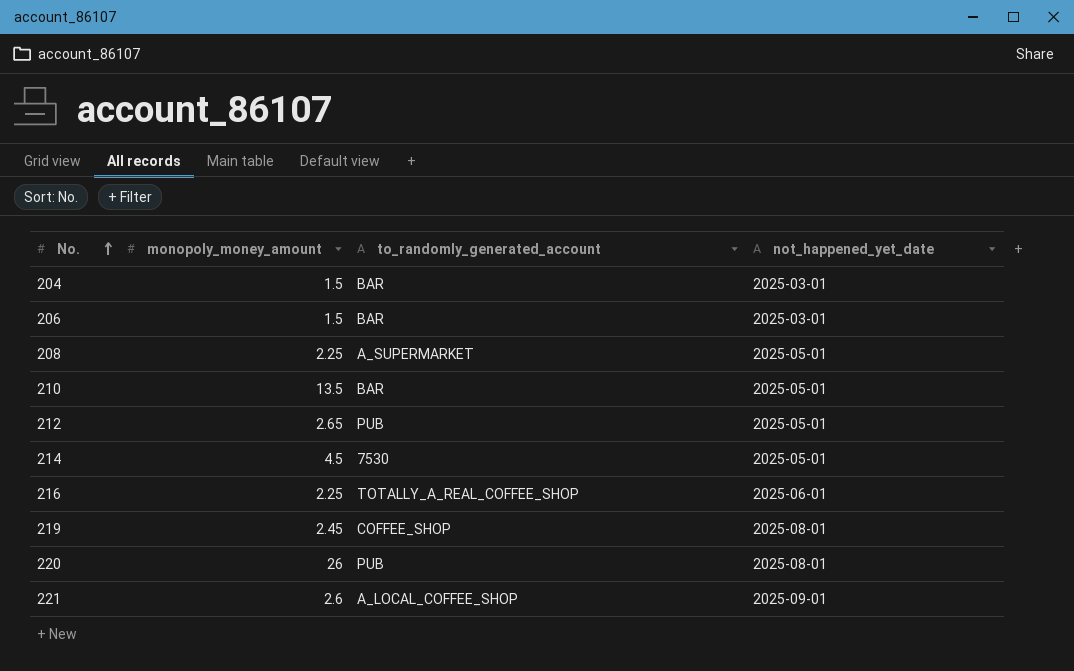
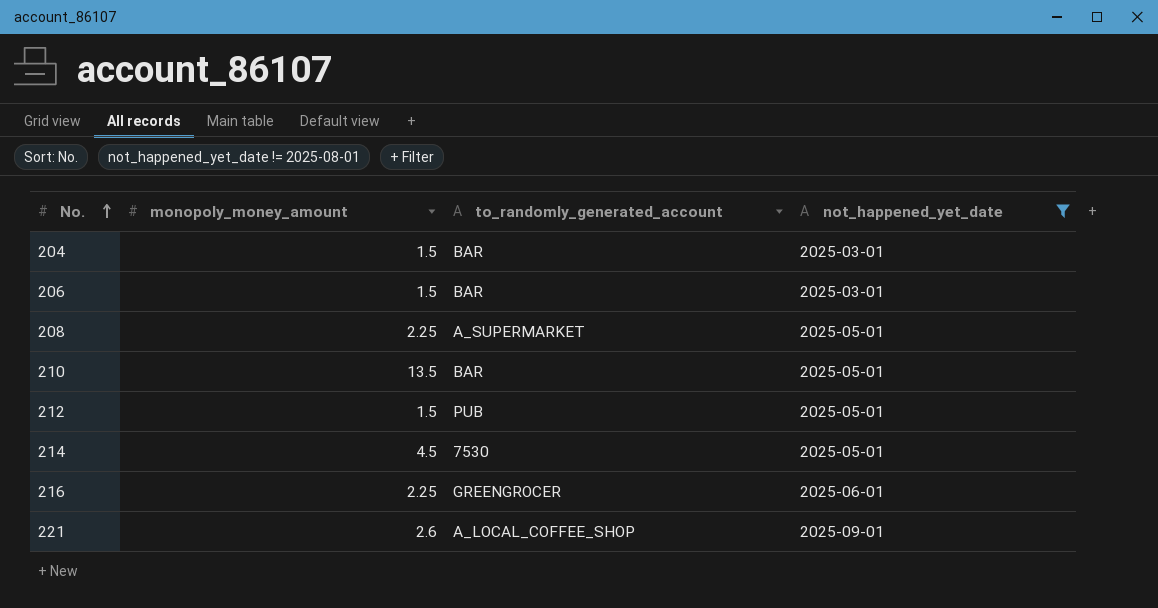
filter: none -> not_happened_yet_date != 2025-08-01
212 | monopoly_money_amount: 2.65 -> 1.5
216 | to_randomly_generated_account: TOTALLY_A_REAL_COFFEE_SHOP -> GREENGROCER

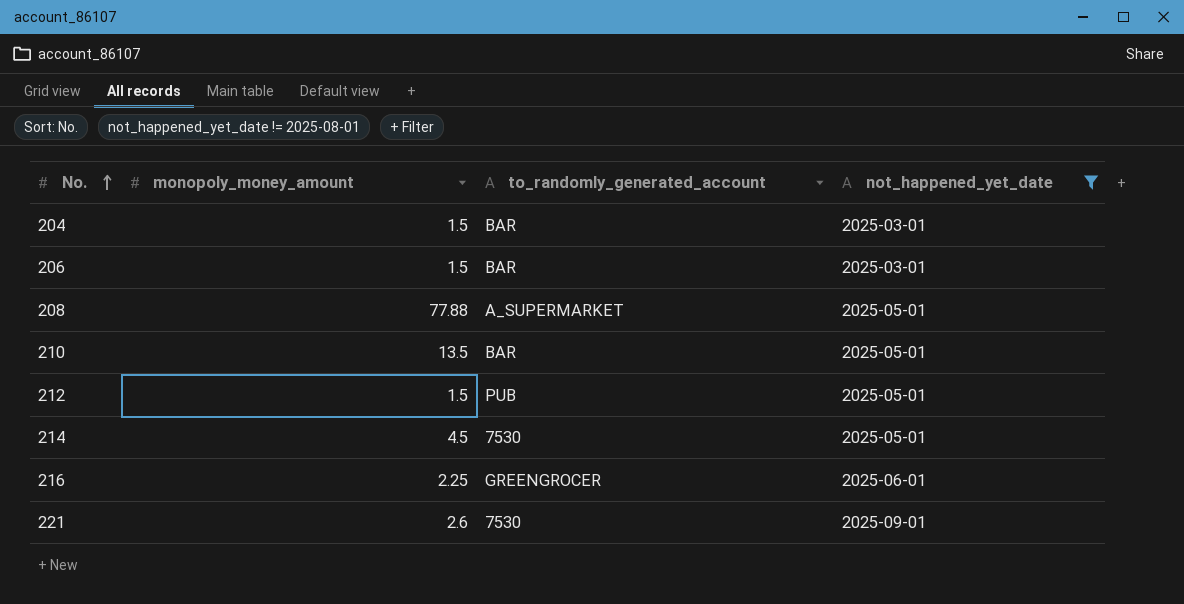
208 | monopoly_money_amount: 2.25 -> 77.88
221 | to_randomly_generated_account: A_LOCAL_COFFEE_SHOP -> 7530

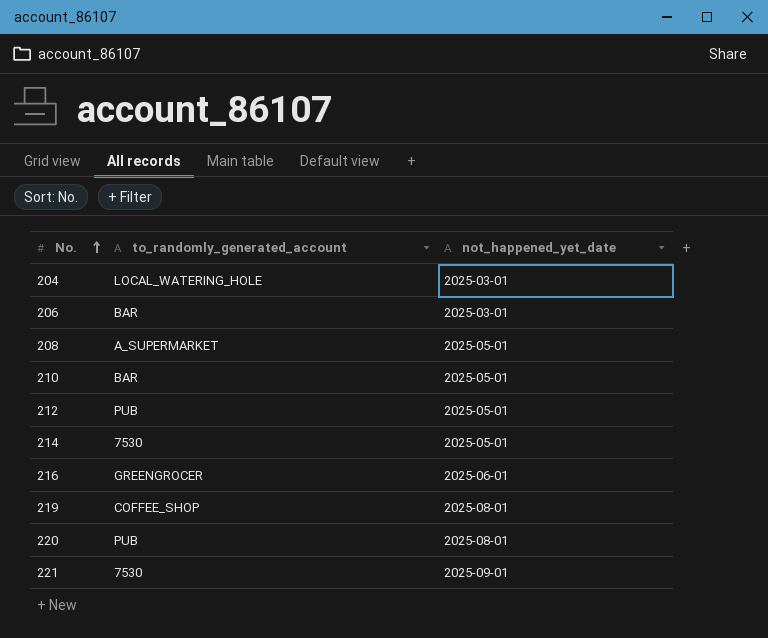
filter: not_happened_yet_date != 2025-08-01 -> none
column monopoly_money_amount | position: 2 -> none
204 | to_randomly_generated_account: BAR -> LOCAL_WATERING_HOLE

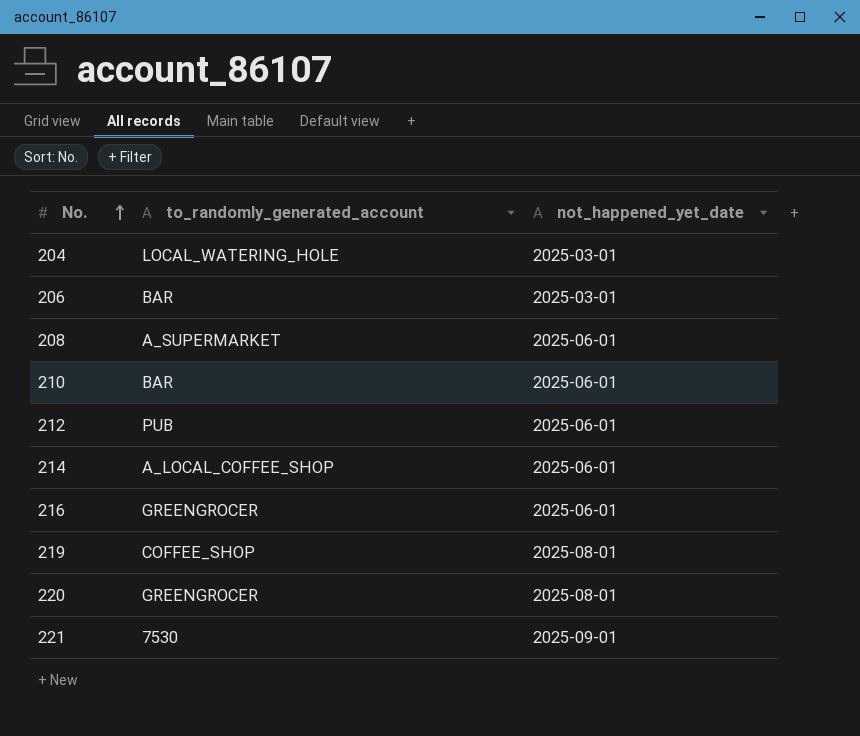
208 | not_happened_yet_date: 2025-05-01 -> 2025-06-01
210 | not_happened_yet_date: 2025-05-01 -> 2025-06-01
212 | not_happened_yet_date: 2025-05-01 -> 2025-06-01
214 | to_randomly_generated_account: 7530 -> A_LOCAL_COFFEE_SHOP
214 | not_happened_yet_date: 2025-05-01 -> 2025-06-01
220 | to_randomly_generated_account: PUB -> GREENGROCER

